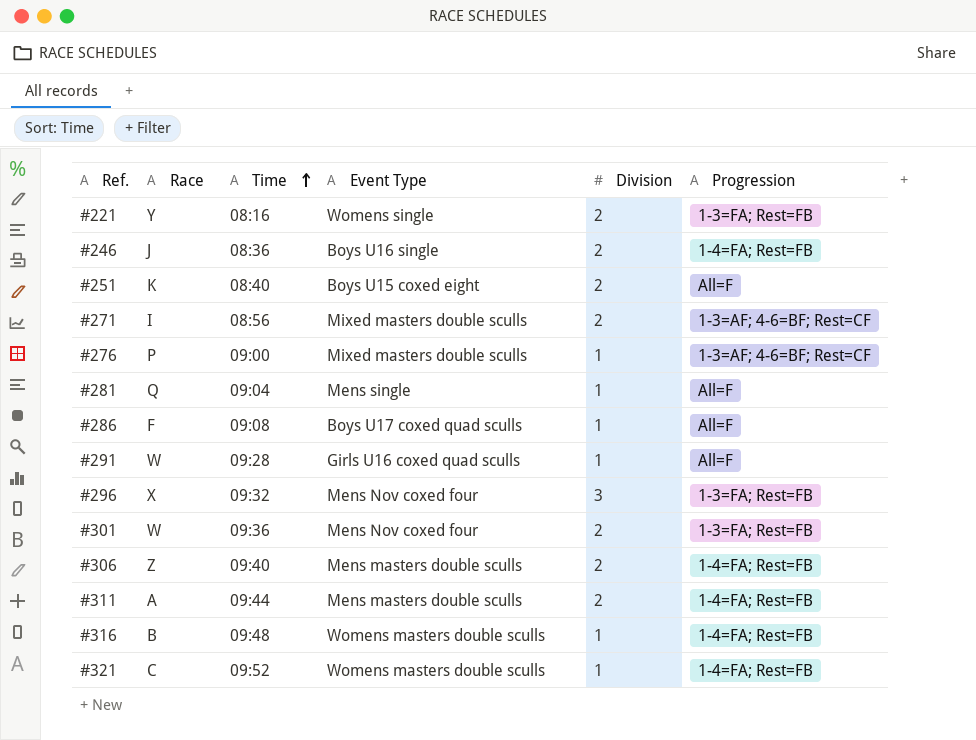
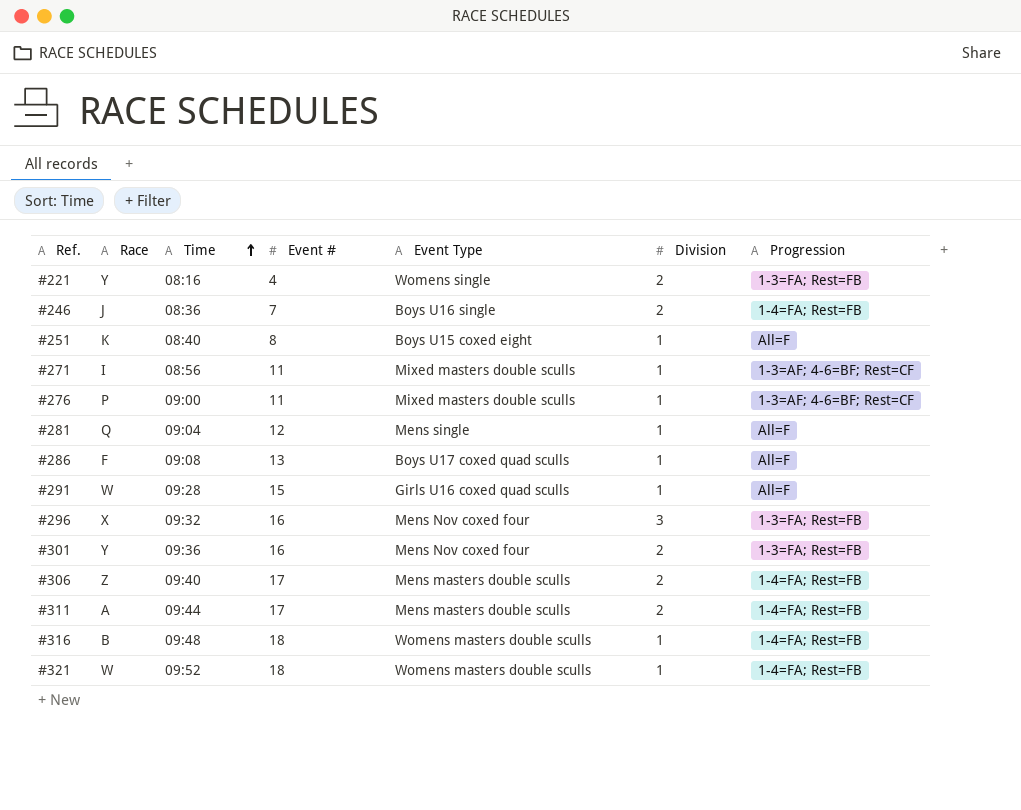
column Event # | position: none -> 4
#251 | Division: 2 -> 1
#271 | Division: 2 -> 1
#301 | Race: W -> Y
#321 | Race: C -> W

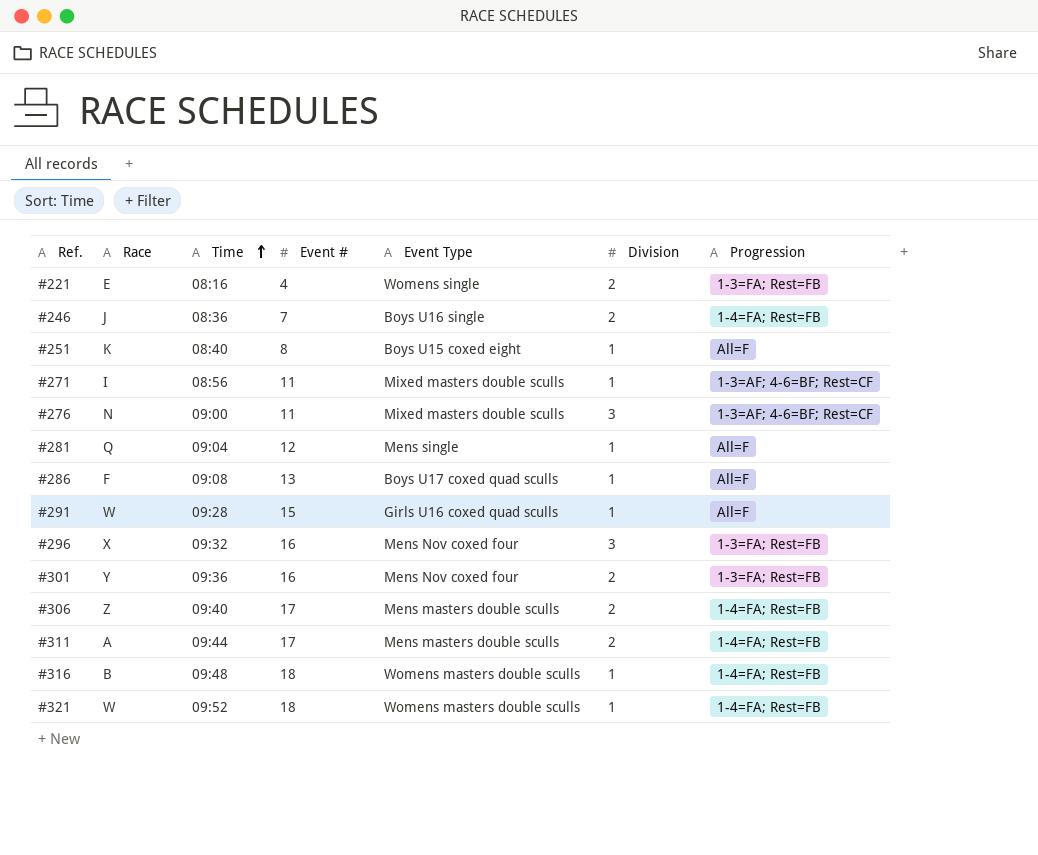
#221 | Race: Y -> E
#276 | Race: P -> N
#276 | Division: 1 -> 3

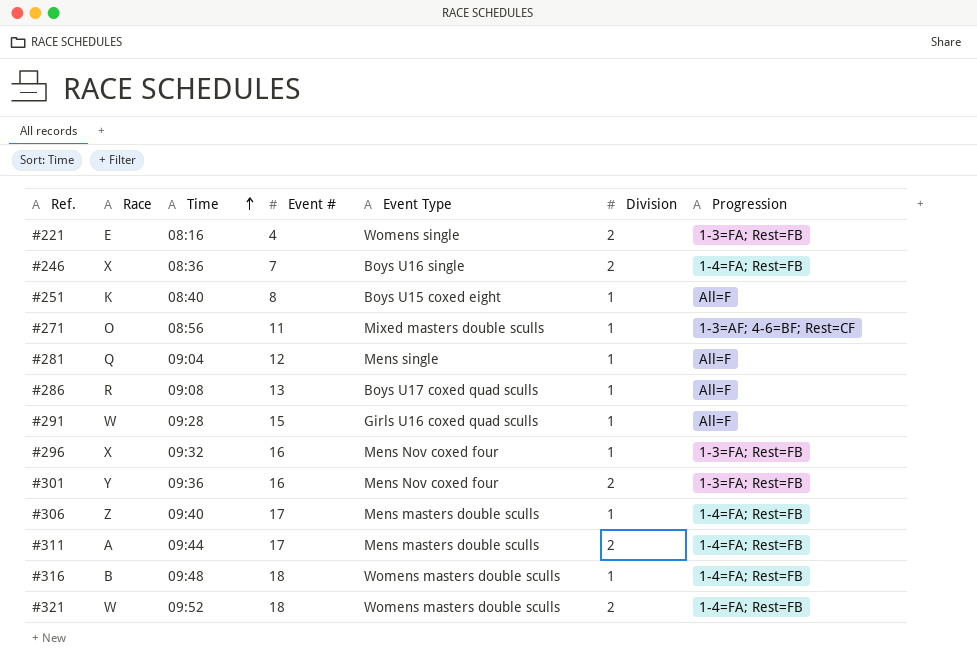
row #276: N | 09:00 | 11 | Mixed masters double sculls | 3 | 1-3=AF; 4-6=BF; Rest=CF -> none
#246 | Race: J -> X
#271 | Race: I -> O
#286 | Race: F -> R
#296 | Division: 3 -> 1
#306 | Division: 2 -> 1
#321 | Division: 1 -> 2

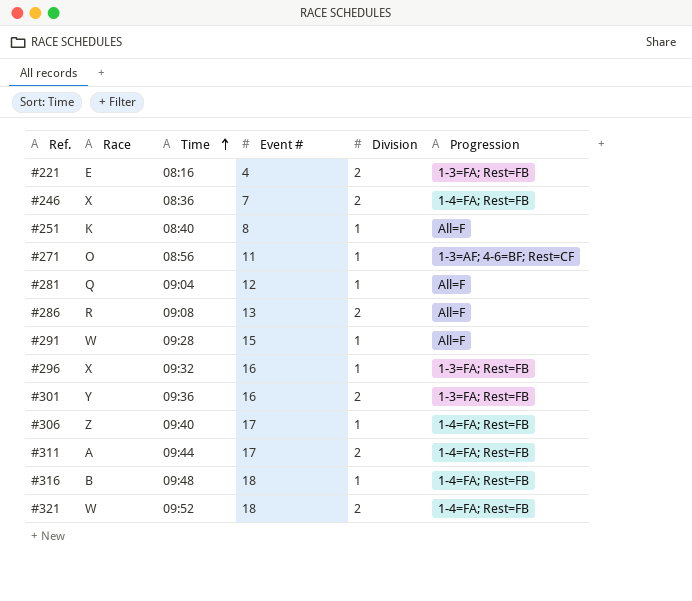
column Event Type | position: 5 -> none
#286 | Division: 1 -> 2

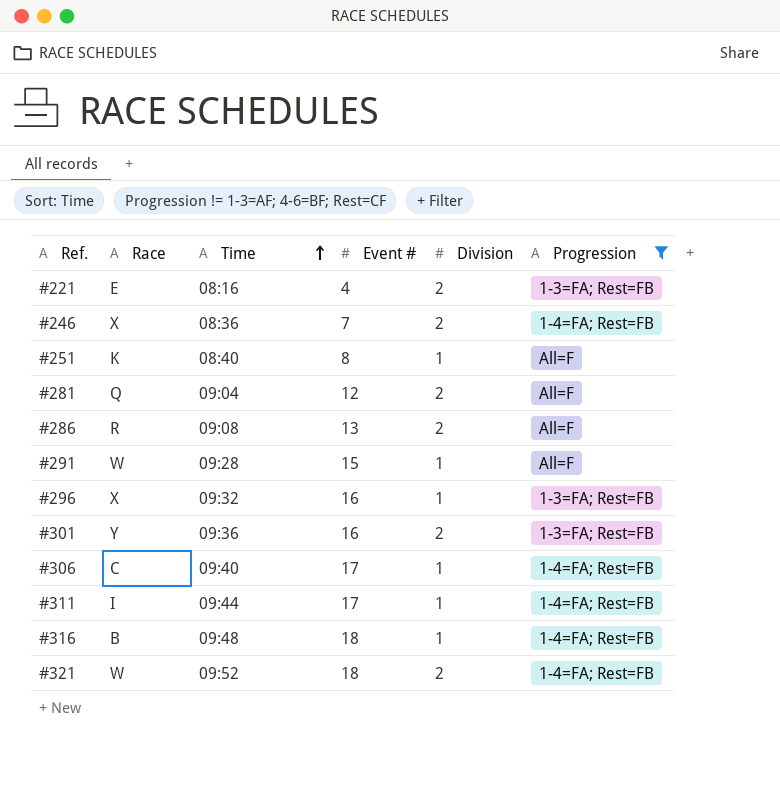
filter: none -> Progression != 1-3=AF; 4-6=BF; Rest=CF
#281 | Division: 1 -> 2
#306 | Race: Z -> C
#311 | Race: A -> I
#311 | Division: 2 -> 1

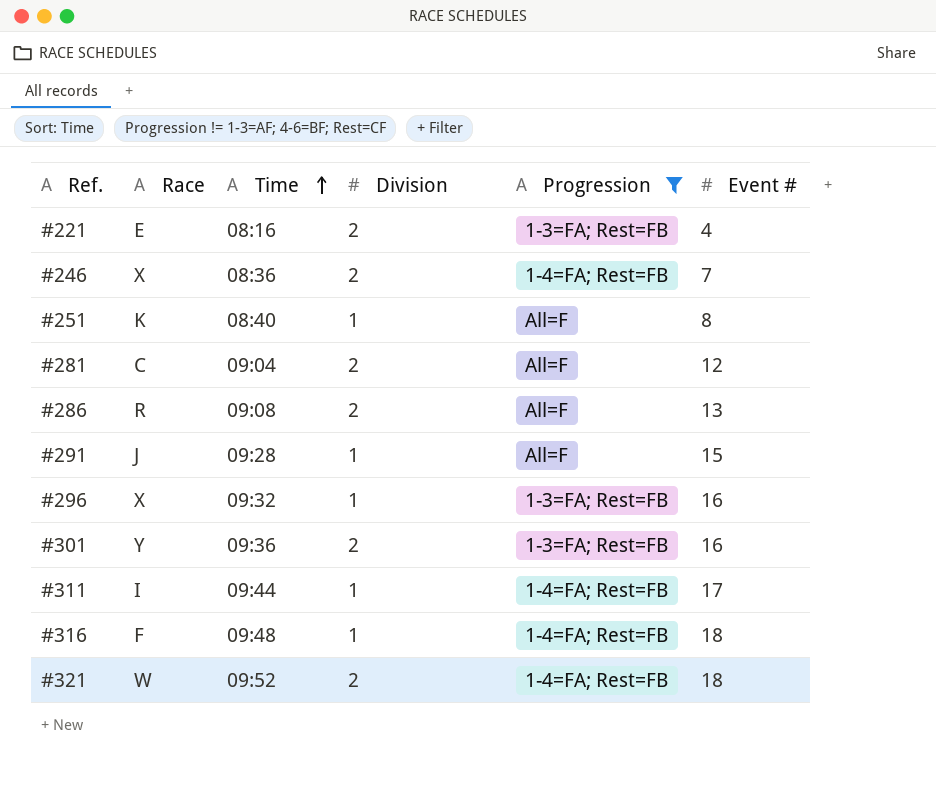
column Event # | position: 4 -> 6
row #306: C | 09:40 | 17 | 1 | 1-4=FA; Rest=FB -> none
#281 | Race: Q -> C
#291 | Race: W -> J
#316 | Race: B -> F

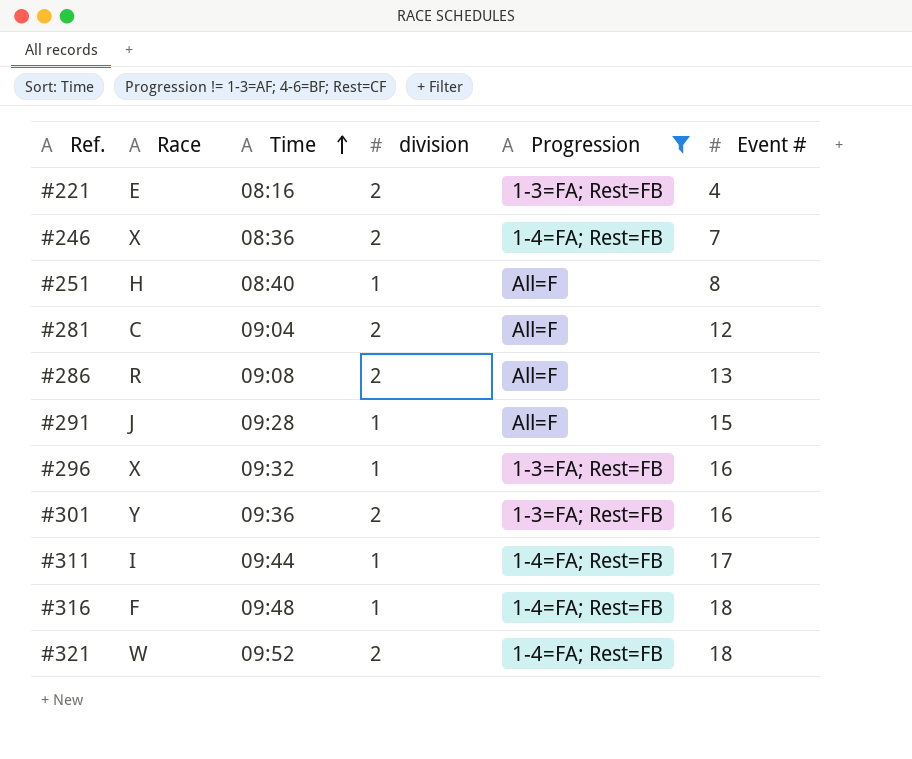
column name: Division -> division
#251 | Race: K -> H

